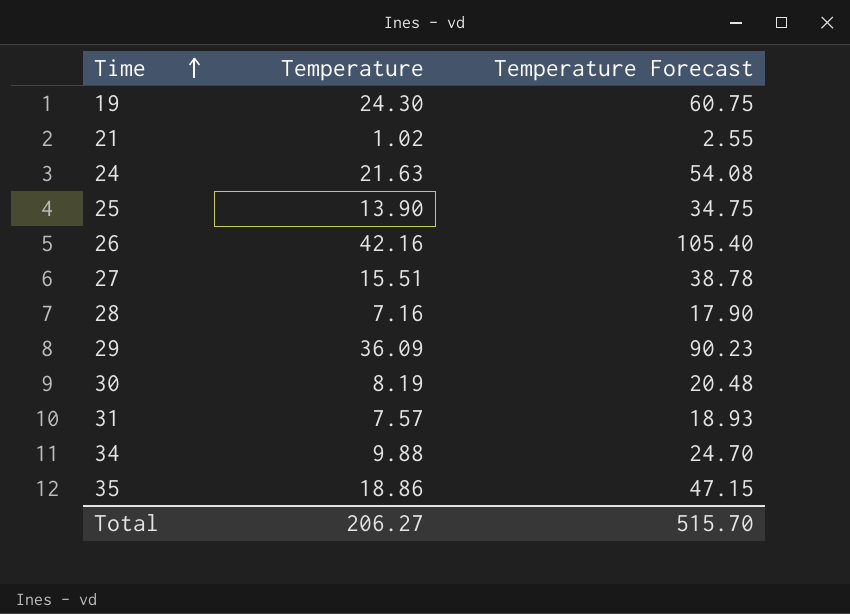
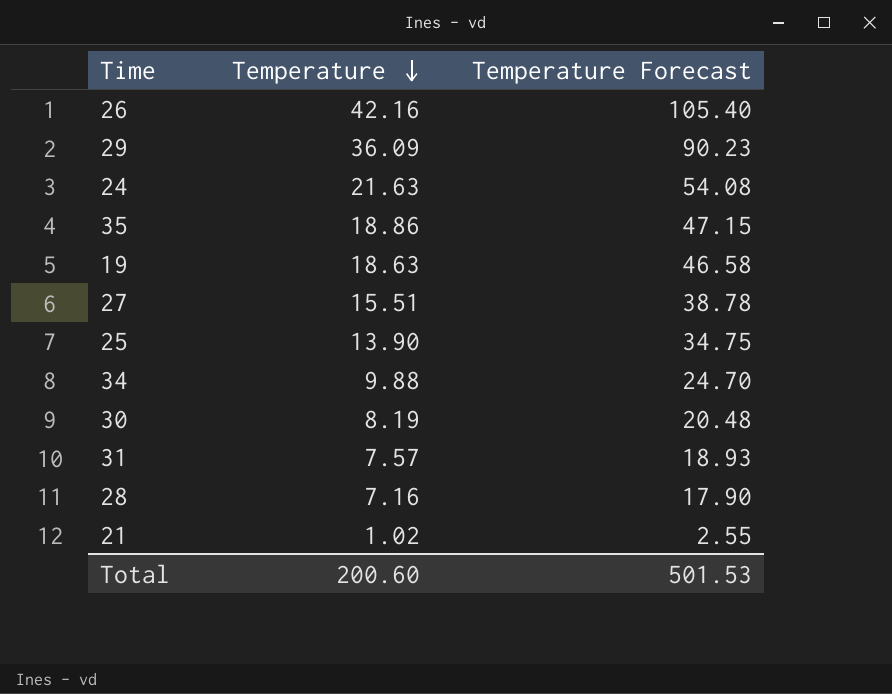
row order: Time ascending -> Temperature descending
19 | Temperature: 24.30 -> 18.63
19 | Temperature Forecast: 60.75 -> 46.58
Total | Temperature: 206.27 -> 200.60
Total | Temperature Forecast: 515.70 -> 501.53

